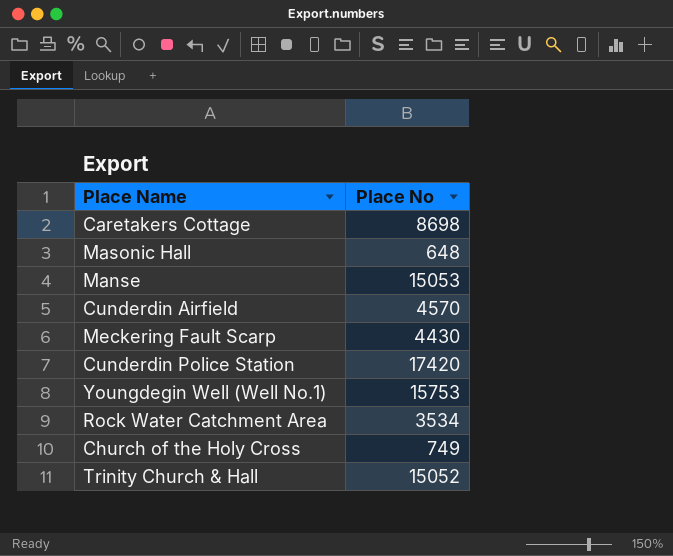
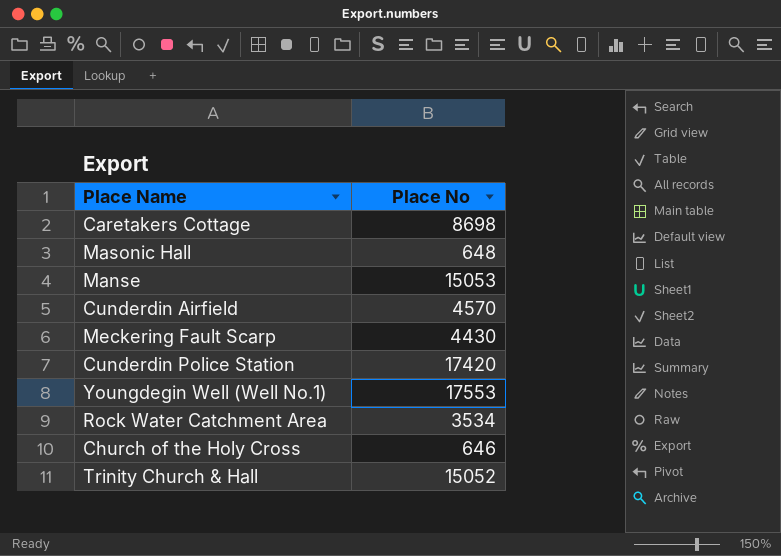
Youngdegin Well (Well No.1) | Place No: 15753 -> 17553
Church of the Holy Cross | Place No: 749 -> 646

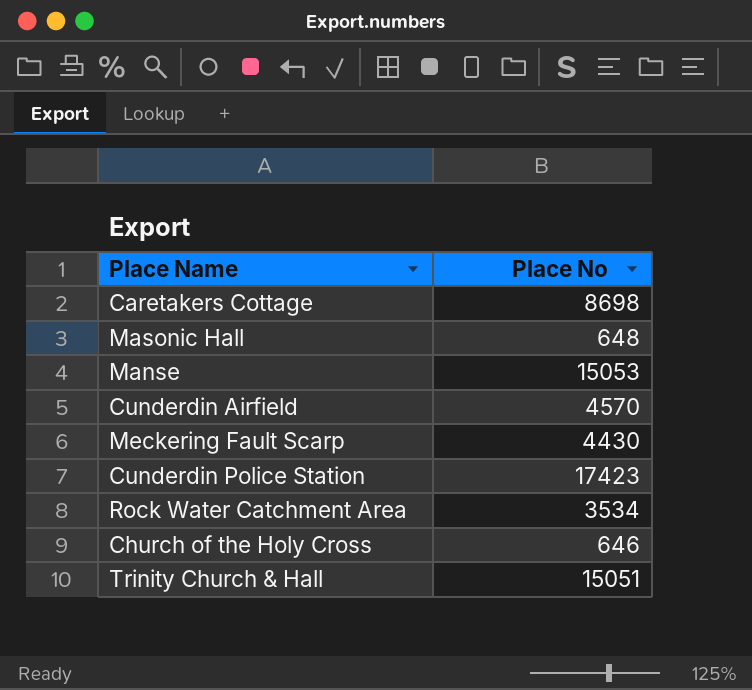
row Youngdegin Well (Well No.1): 17553 -> none
Cunderdin Police Station | Place No: 17420 -> 17423
Trinity Church & Hall | Place No: 15052 -> 15051

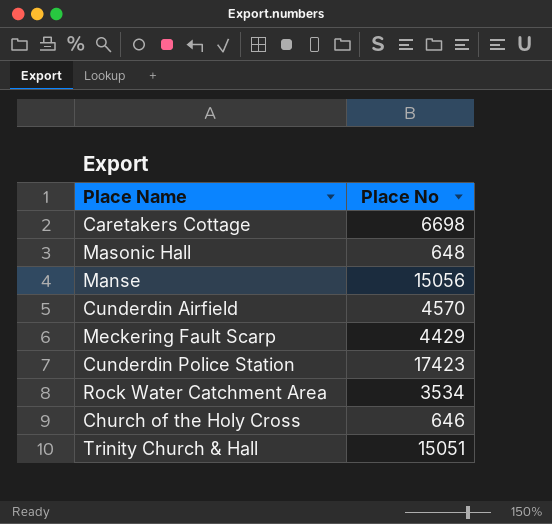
Caretakers Cottage | Place No: 8698 -> 6698
Manse | Place No: 15053 -> 15056
Meckering Fault Scarp | Place No: 4430 -> 4429

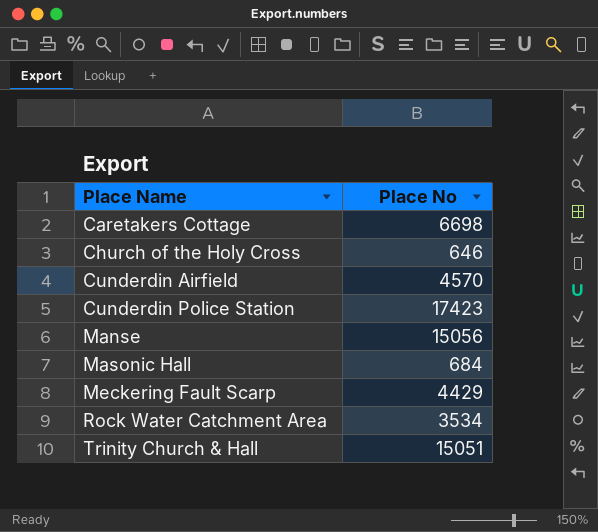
row order: none -> Place Name ascending
Masonic Hall | Place No: 648 -> 684

